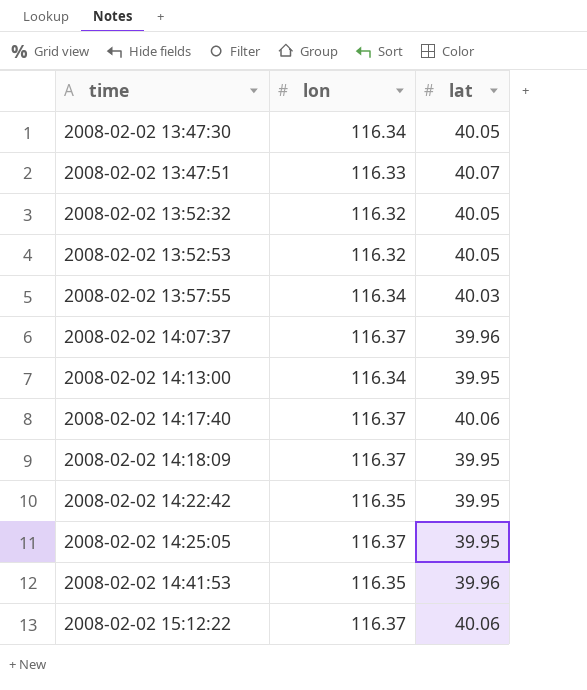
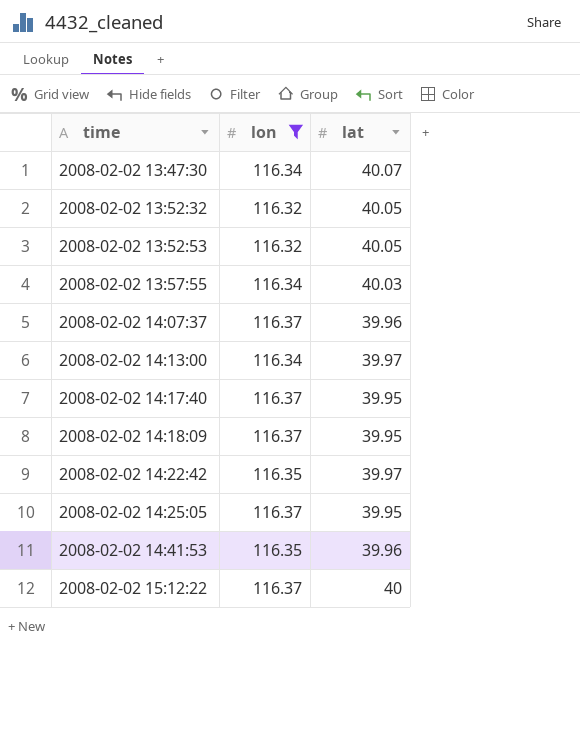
filter: none -> lon != 116.33
2008-02-02 13:47:30 | lat: 40.05 -> 40.07
2008-02-02 14:13:00 | lat: 39.95 -> 39.97
2008-02-02 14:17:40 | lat: 40.06 -> 39.95
2008-02-02 14:22:42 | lat: 39.95 -> 39.97
2008-02-02 15:12:22 | lat: 40.06 -> 40

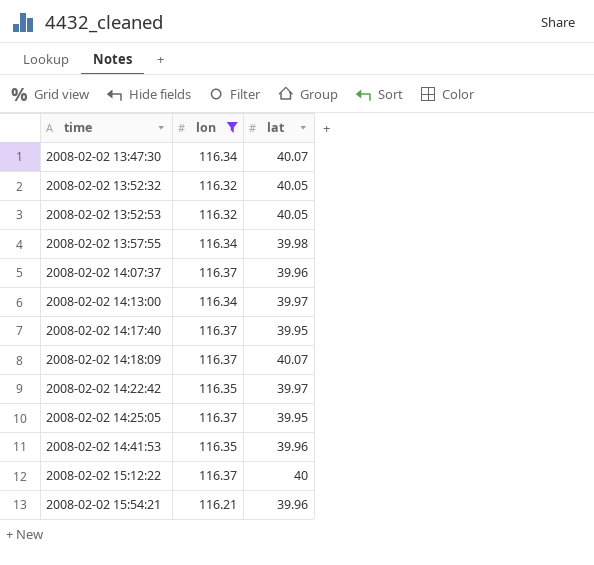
2008-02-02 13:57:55 | lat: 40.03 -> 39.98
2008-02-02 14:18:09 | lat: 39.95 -> 40.07
row 2008-02-02 15:54:21: none -> 116.21 | 39.96

